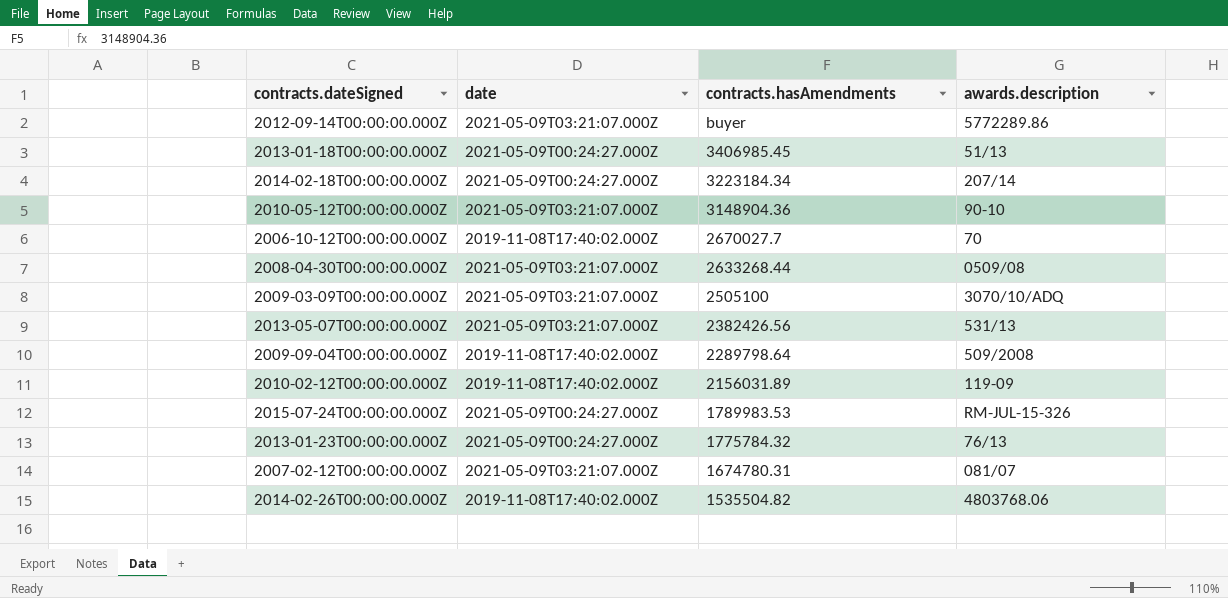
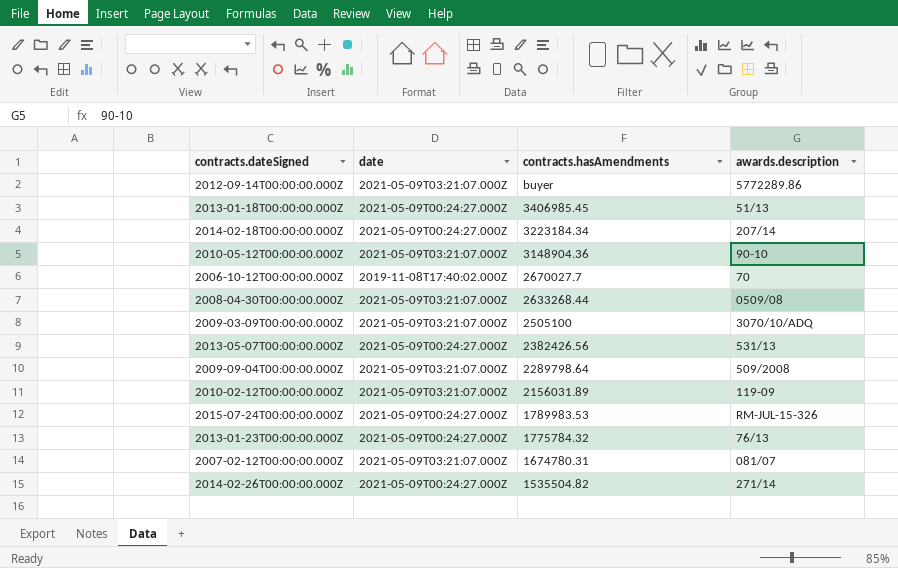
2013-05-07T00:00:00.000Z | date: 2021-05-09T03:21:07.000Z -> 2021-05-09T00:24:27.000Z
2009-09-04T00:00:00.000Z | date: 2019-11-08T17:40:02.000Z -> 2021-05-09T03:21:07.000Z
2010-02-12T00:00:00.000Z | date: 2019-11-08T17:40:02.000Z -> 2021-05-09T03:21:07.000Z
2014-02-26T00:00:00.000Z | date: 2019-11-08T17:40:02.000Z -> 2021-05-09T00:24:27.000Z
2014-02-26T00:00:00.000Z | awards.description: 4803768.06 -> 271/14

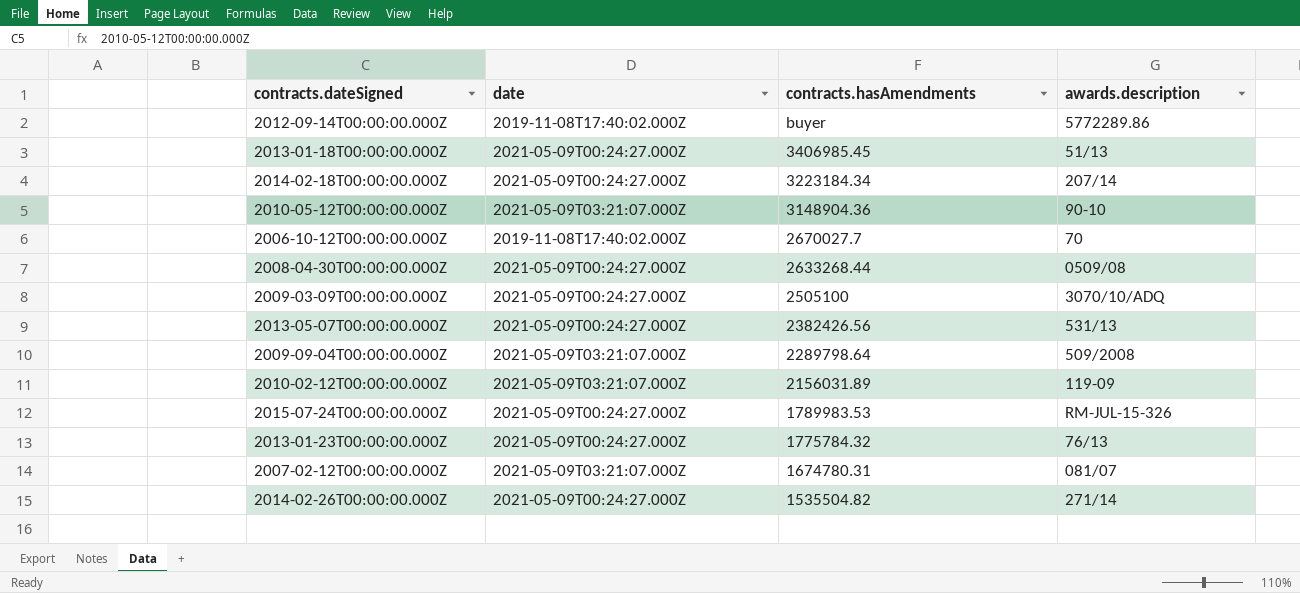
2012-09-14T00:00:00.000Z | date: 2021-05-09T03:21:07.000Z -> 2019-11-08T17:40:02.000Z
2008-04-30T00:00:00.000Z | date: 2021-05-09T03:21:07.000Z -> 2021-05-09T00:24:27.000Z
2009-03-09T00:00:00.000Z | date: 2021-05-09T03:21:07.000Z -> 2021-05-09T00:24:27.000Z

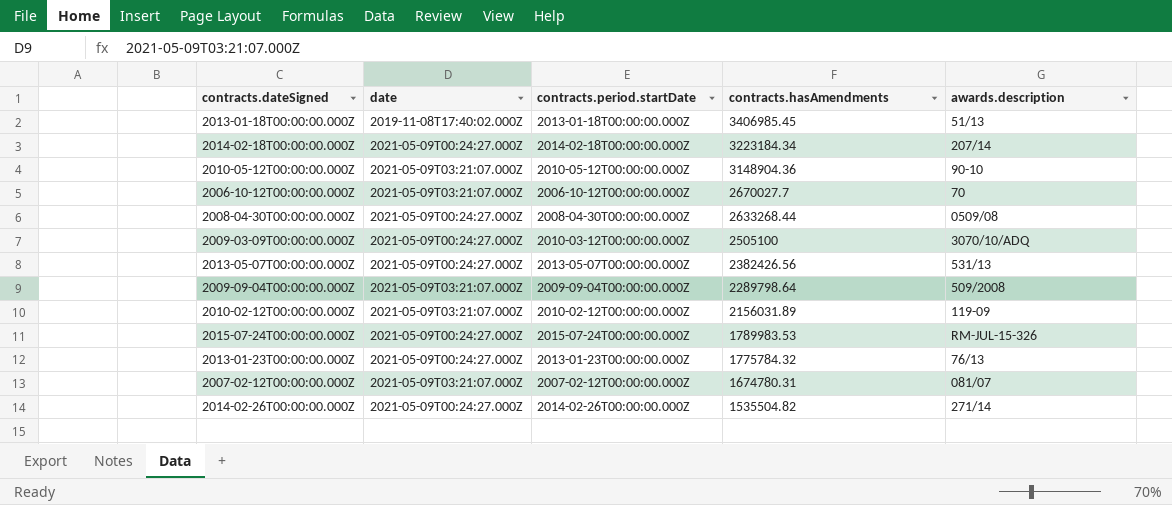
column contracts.period.startDate | position: none -> 3
row 2012-09-14T00:00:00.000Z: 2019-11-08T17:40:02.000Z | buyer | 5772289.86 -> none
2013-01-18T00:00:00.000Z | date: 2021-05-09T00:24:27.000Z -> 2019-11-08T17:40:02.000Z
2006-10-12T00:00:00.000Z | date: 2019-11-08T17:40:02.000Z -> 2021-05-09T03:21:07.000Z

